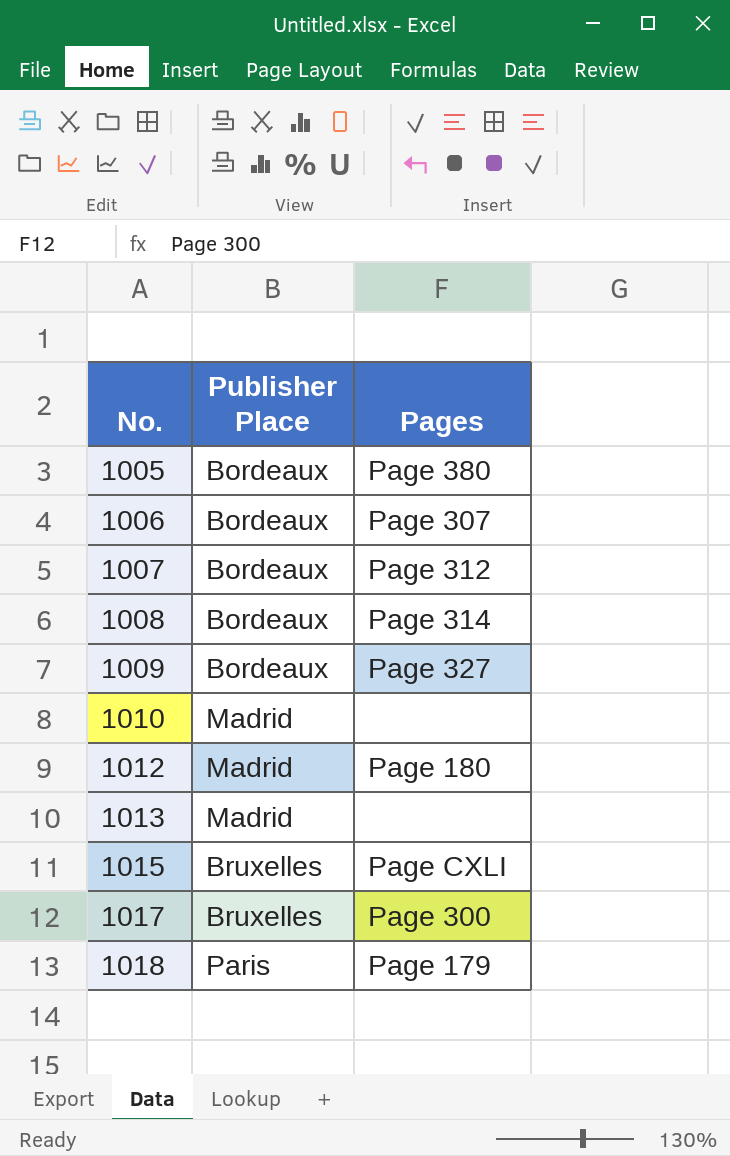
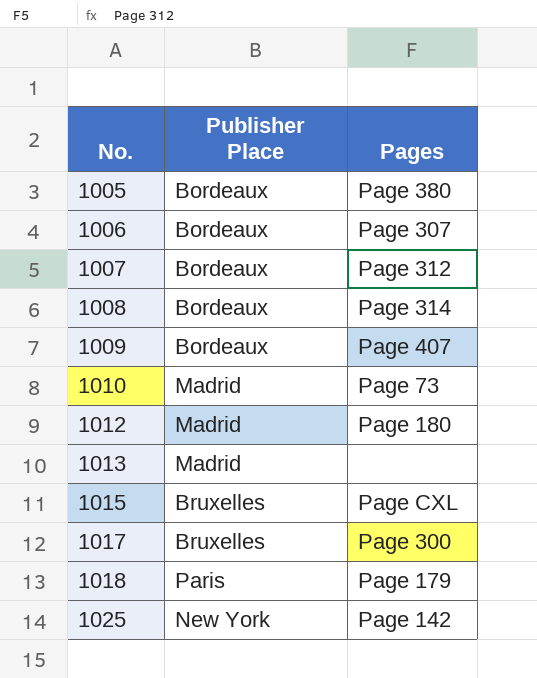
1009 | Pages: Page 327 -> Page 407
1010 | Pages: none -> Page 73
1015 | Pages: Page CXLI -> Page CXL
row 1025: none -> New York | Page 142

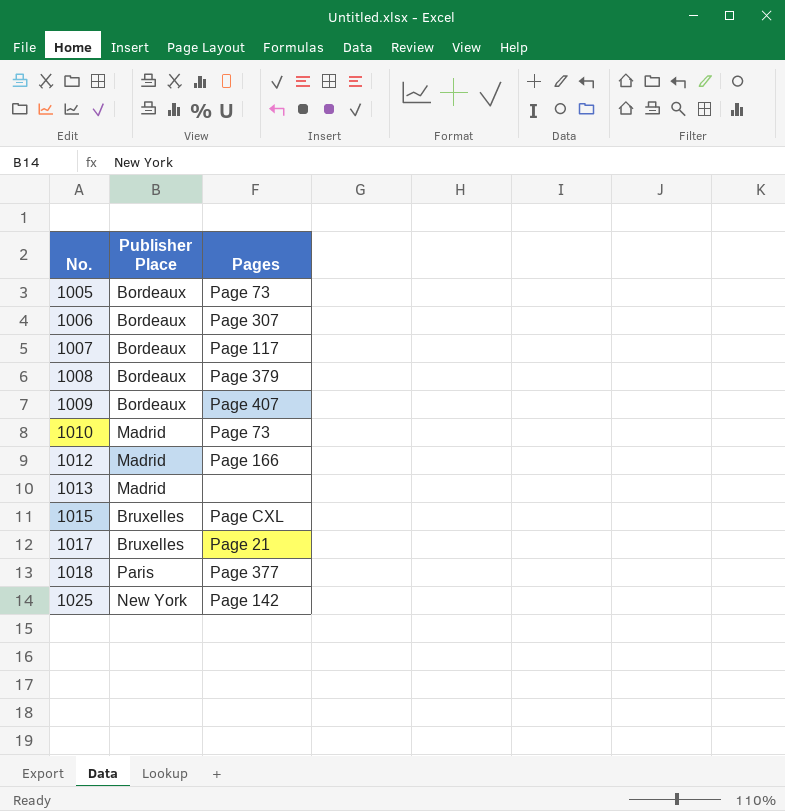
1005 | Pages: Page 380 -> Page 73
1007 | Pages: Page 312 -> Page 117
1008 | Pages: Page 314 -> Page 379
1012 | Pages: Page 180 -> Page 166
1017 | Pages: Page 300 -> Page 21
1018 | Pages: Page 179 -> Page 377

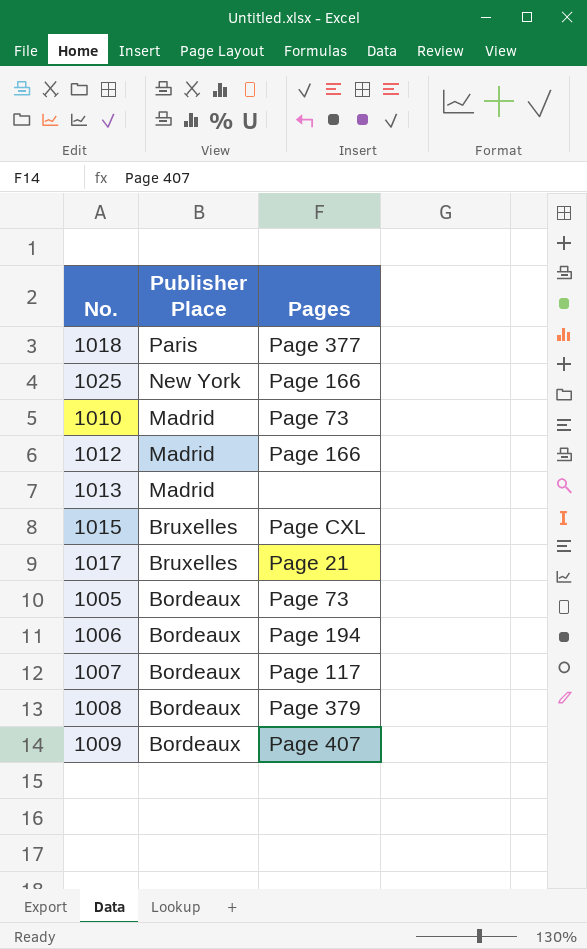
row order: No. ascending -> Publisher Place descending
1025 | Pages: Page 142 -> Page 166
1006 | Pages: Page 307 -> Page 194

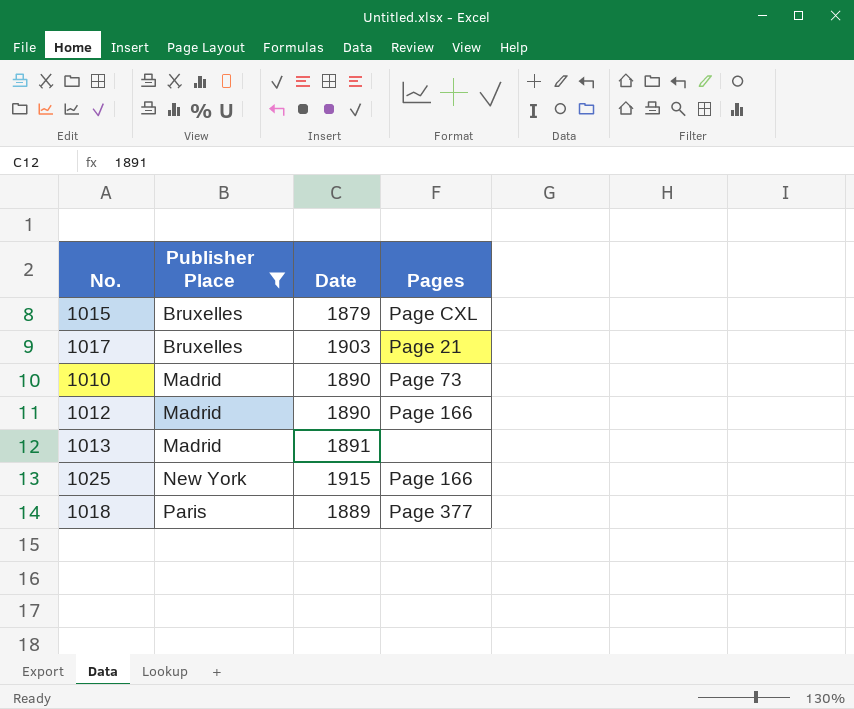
filter: none -> Publisher Place != Bordeaux
row order: Publisher Place descending -> Publisher Place ascending
column Date | position: none -> 3

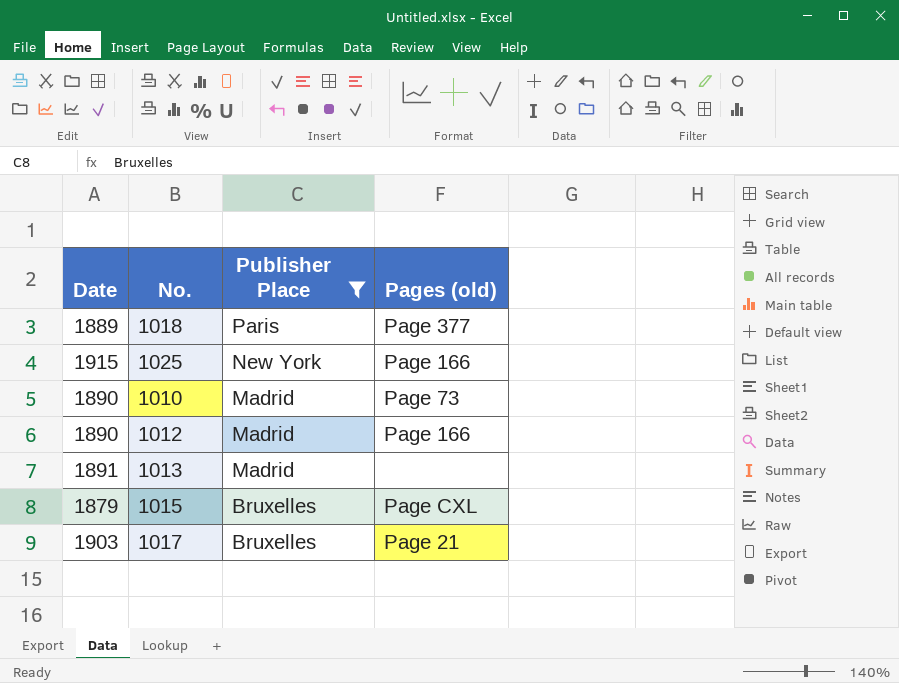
row order: Publisher Place ascending -> Publisher Place descending
column Date | position: 3 -> 1
column name: Pages -> Pages (old)

